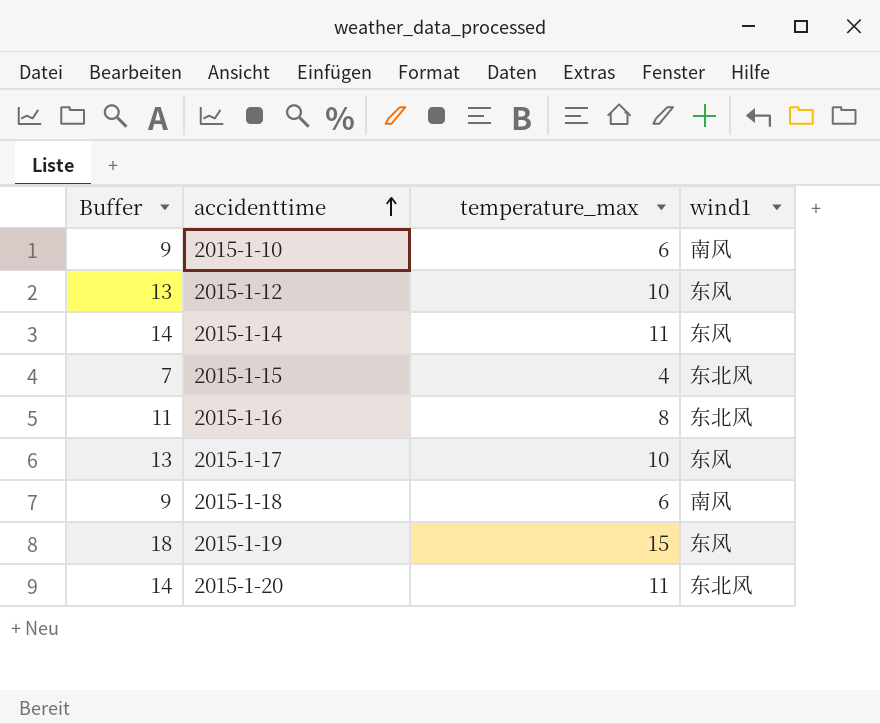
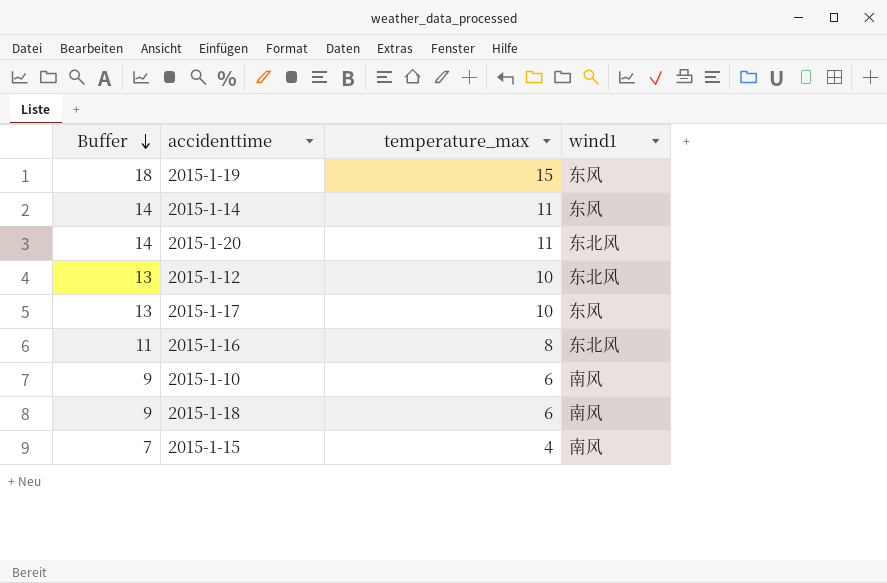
row order: accidenttime ascending -> Buffer descending
2015-1-12 | wind1: 东风 -> 东北风
2015-1-15 | wind1: 东北风 -> 南风

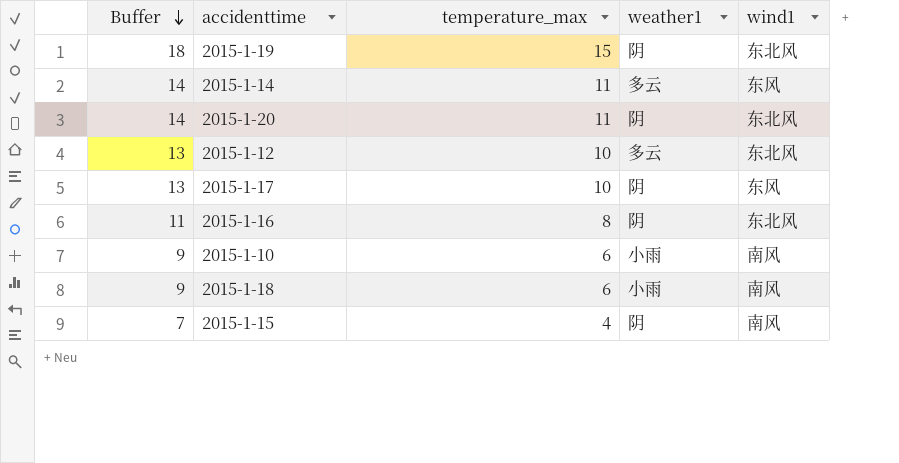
column weather1 | position: none -> 4
2015-1-19 | wind1: 东风 -> 东北风

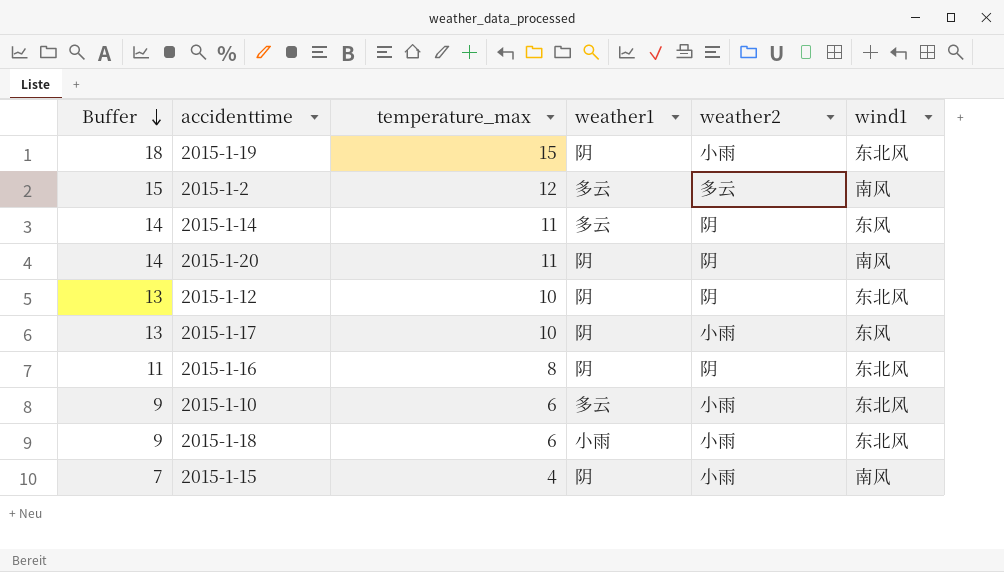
column weather2 | position: none -> 5
row 2015-1-2: none -> 15 | 12 | 多云 | 多云 | 南风
2015-1-20 | wind1: 东北风 -> 南风
2015-1-12 | weather1: 多云 -> 阴
2015-1-10 | weather1: 小雨 -> 多云
2015-1-10 | wind1: 南风 -> 东北风
2015-1-18 | wind1: 南风 -> 东北风

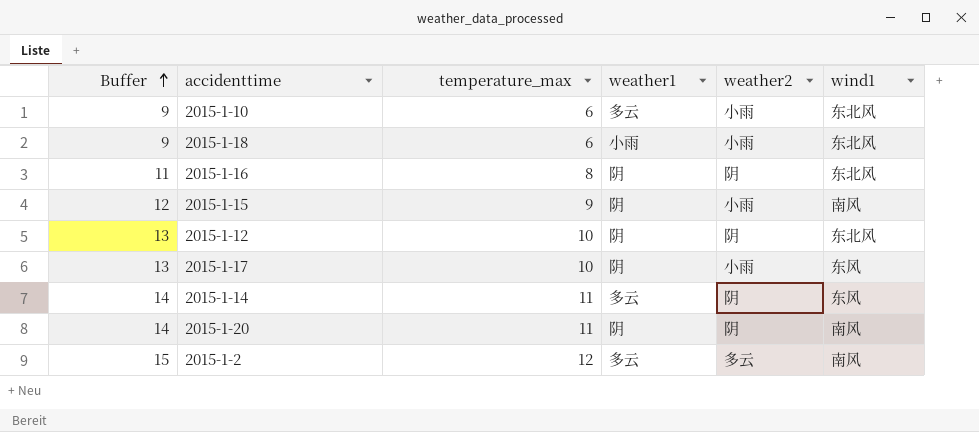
row order: Buffer descending -> Buffer ascending
row 2015-1-19: 18 | 15 | 阴 | 小雨 | 东北风 -> none
2015-1-15 | Buffer: 7 -> 12
2015-1-15 | temperature_max: 4 -> 9

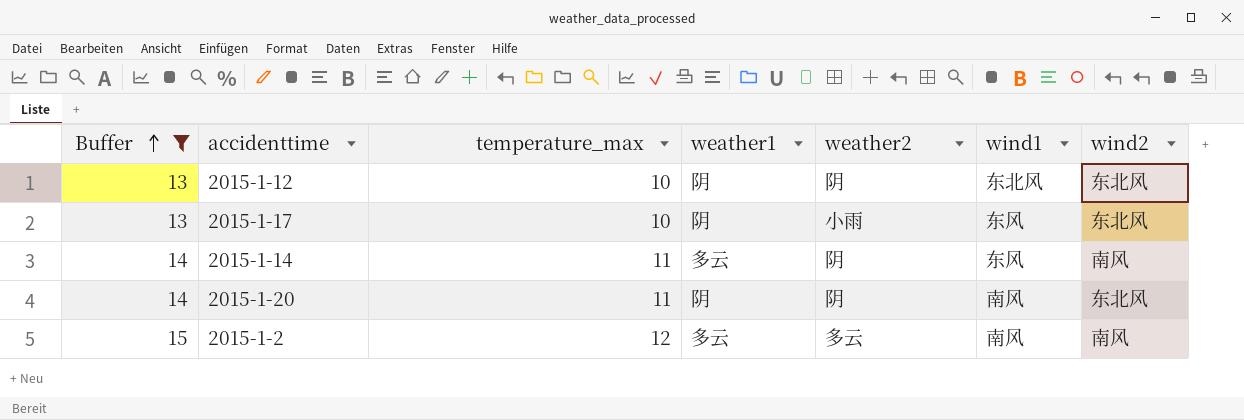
filter: none -> Buffer >= 13
column wind2 | position: none -> 7

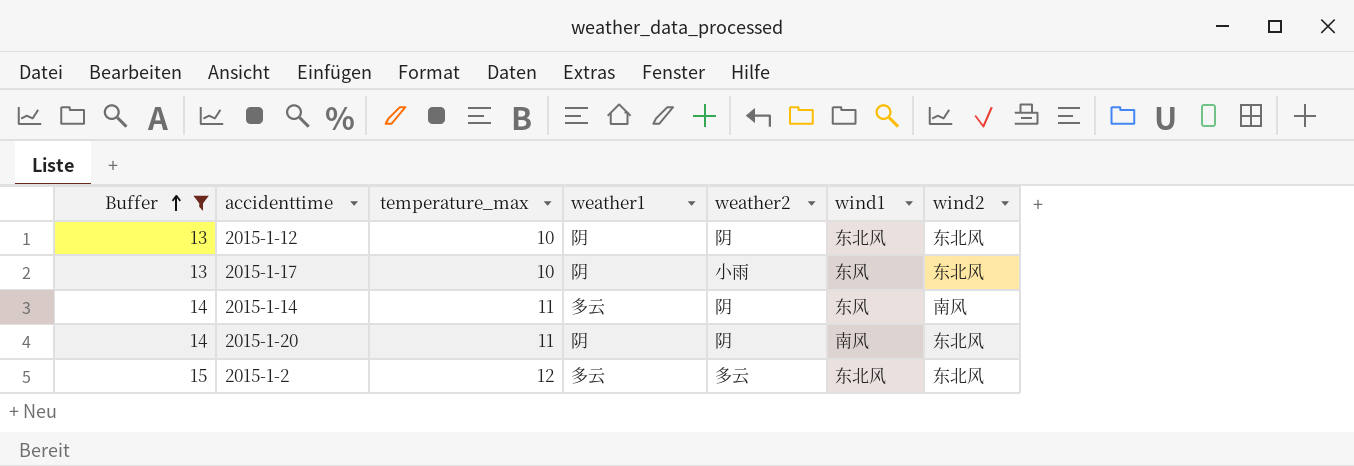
2015-1-2 | wind1: 南风 -> 东北风
2015-1-2 | wind2: 南风 -> 东北风

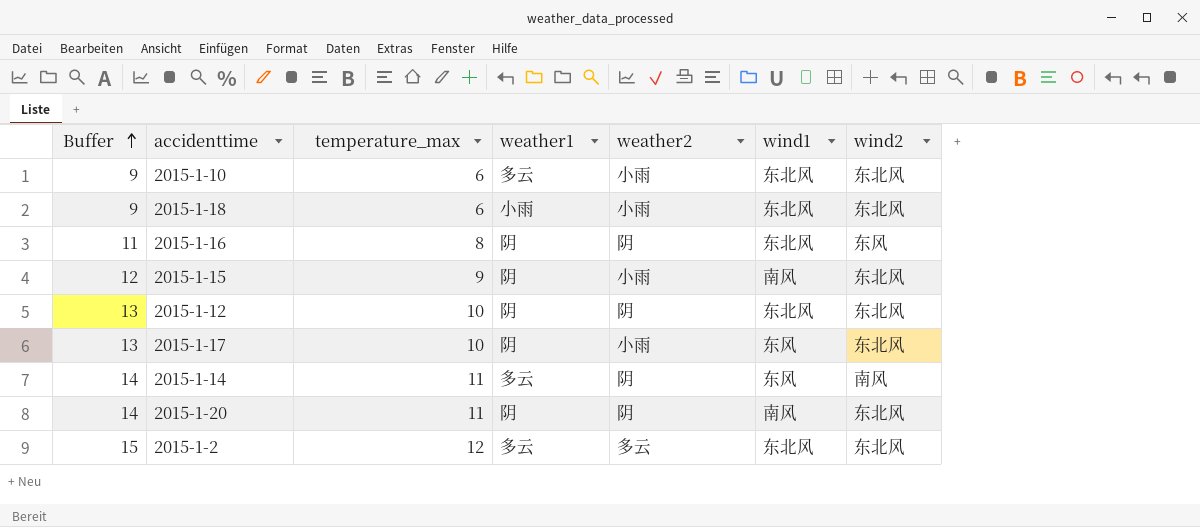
filter: Buffer >= 13 -> none

